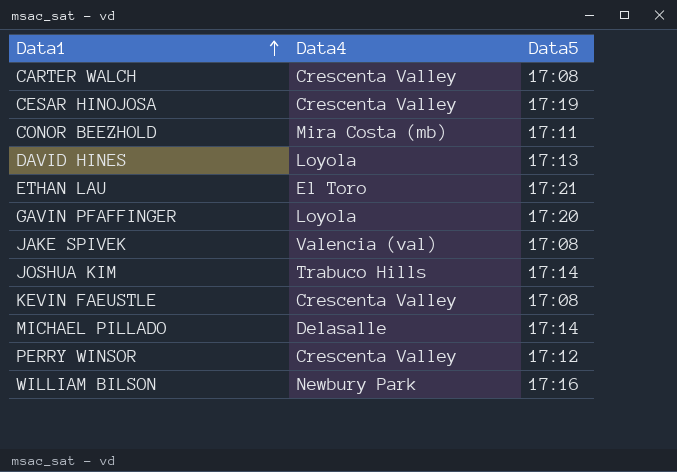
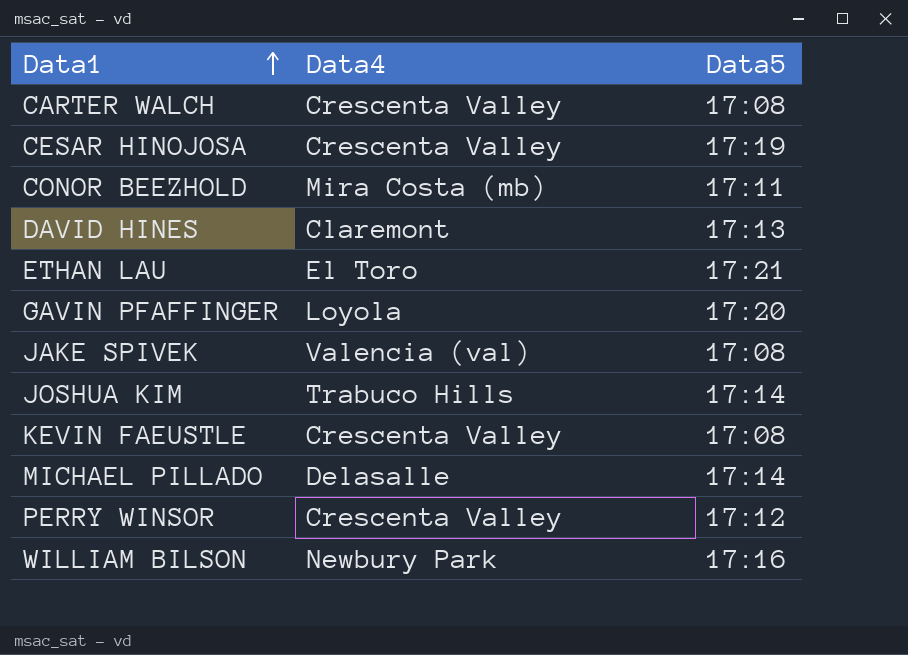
DAVID HINES | Data4: Loyola -> Claremont

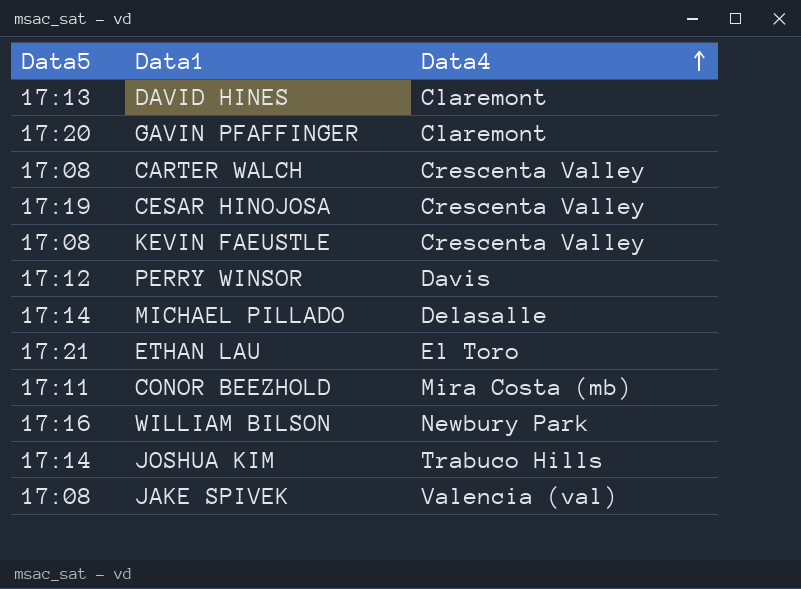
row order: Data1 ascending -> Data4 ascending
column Data5 | position: 3 -> 1
GAVIN PFAFFINGER | Data4: Loyola -> Claremont
PERRY WINSOR | Data4: Crescenta Valley -> Davis

